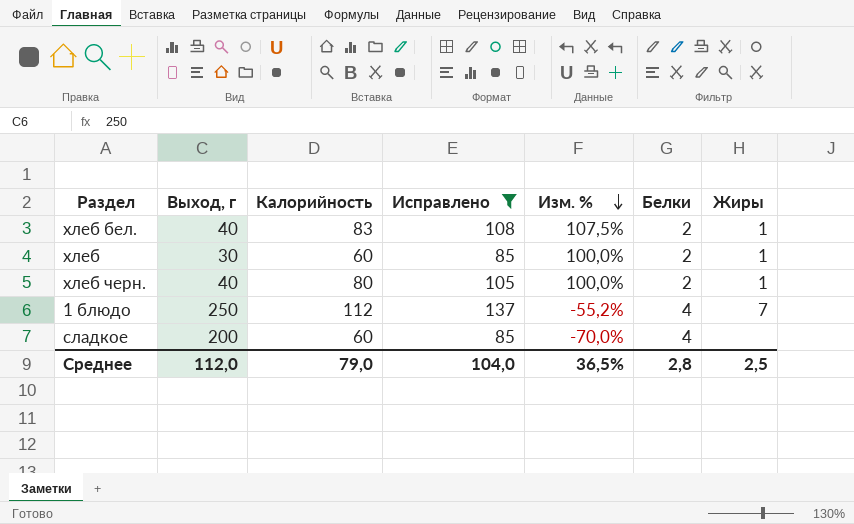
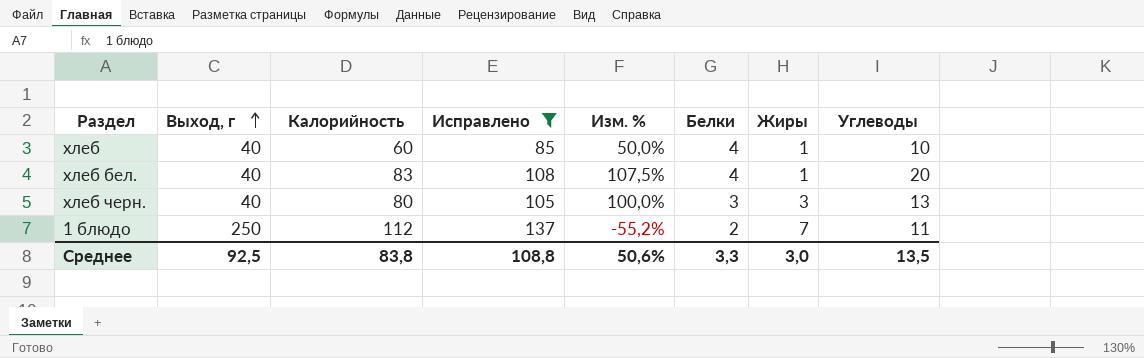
row order: Изм. % descending -> Выход, г ascending
column Углеводы | position: none -> 8
row сладкое: 200 | 60 | 85 | -70,0% | 4 | none -> none
хлеб | Выход, г: 30 -> 40
хлеб | Изм. %: 100,0% -> 50,0%
хлеб | Белки: 2 -> 4
хлеб бел. | Белки: 2 -> 4
хлеб черн. | Белки: 2 -> 3
хлеб черн. | Жиры: 1 -> 3
1 блюдо | Белки: 4 -> 2
Среднее | Выход, г: 112,0 -> 92,5
Среднее | Калорийность: 79,0 -> 83,8
Среднее | Исправлено: 104,0 -> 108,8
Среднее | Изм. %: 36,5% -> 50,6%
Среднее | Белки: 2,8 -> 3,3
Среднее | Жиры: 2,5 -> 3,0

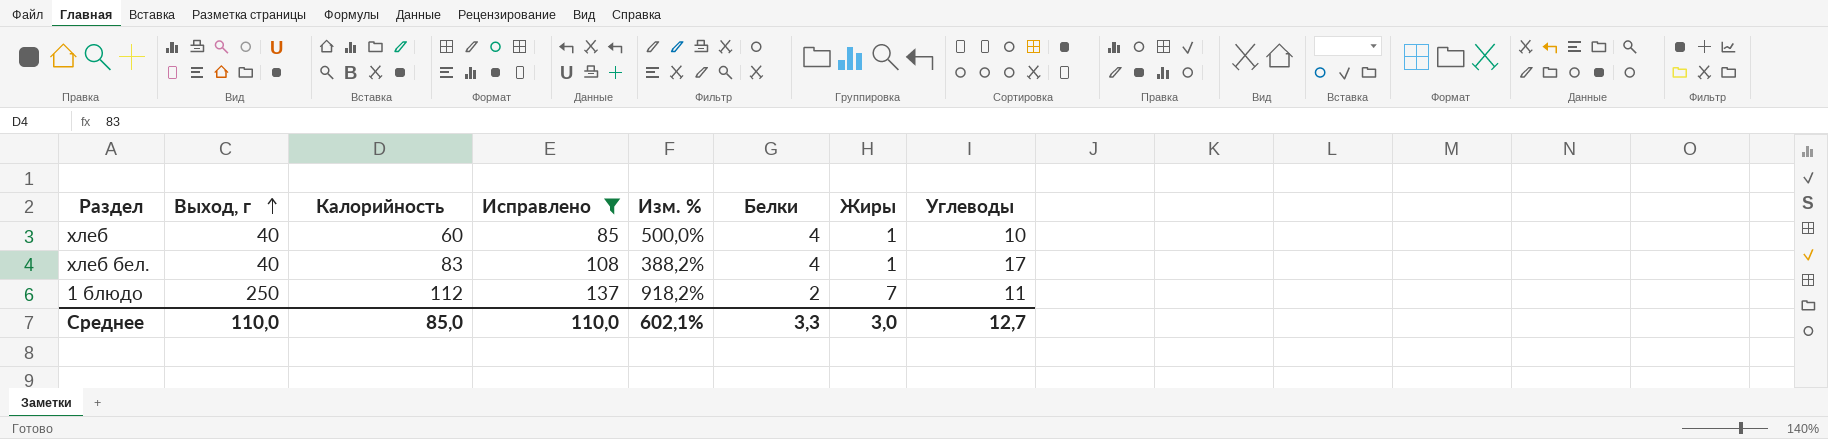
column Изм. % | formula: ([Калорийность] - [Выход, г]) / [Выход, г] -> ([Калорийность] - [Углеводы]) / [Углеводы]
row хлеб черн.: 40 | 80 | 105 | 100,0% | 3 | 3 | 13 -> none
хлеб бел. | Углеводы: 20 -> 17
Среднее | Выход, г: 92,5 -> 110,0
Среднее | Калорийность: 83,8 -> 85,0
Среднее | Исправлено: 108,8 -> 110,0
Среднее | Изм. %: 50,6% -> 602,1%
Среднее | Углеводы: 13,5 -> 12,7

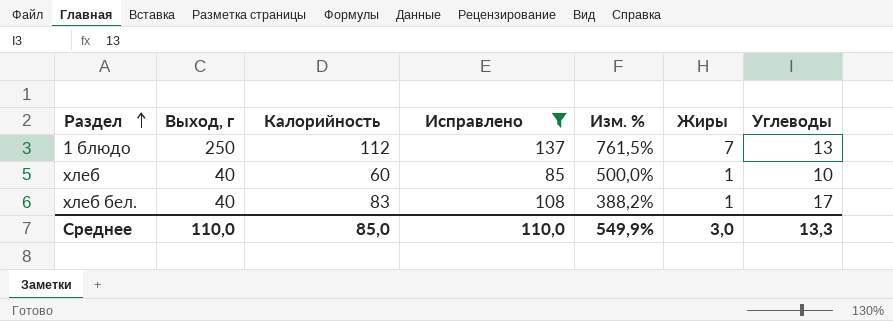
row order: Выход, г ascending -> Раздел ascending
column Белки | position: 6 -> none
1 блюдо | Изм. %: 918,2% -> 761,5%
1 блюдо | Углеводы: 11 -> 13
Среднее | Изм. %: 602,1% -> 549,9%
Среднее | Углеводы: 12,7 -> 13,3

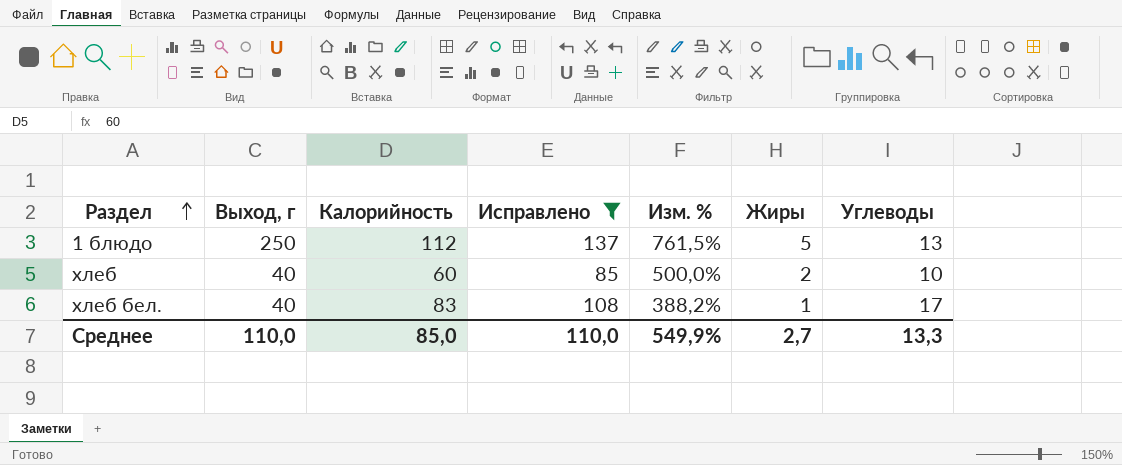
1 блюдо | Жиры: 7 -> 5
хлеб | Жиры: 1 -> 2
Среднее | Жиры: 3,0 -> 2,7

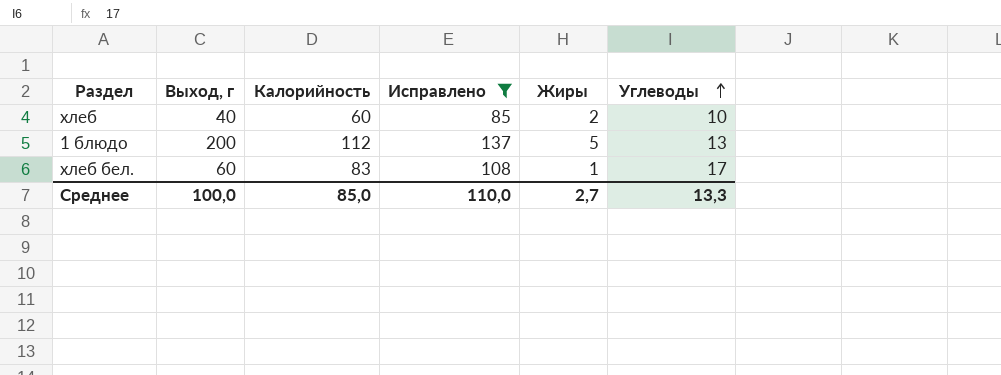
row order: Раздел ascending -> Углеводы ascending
column Изм. % | formula: ([Калорийность] - [Углеводы]) / [Углеводы] -> none
1 блюдо | Выход, г: 250 -> 200
хлеб бел. | Выход, г: 40 -> 60
Среднее | Выход, г: 110,0 -> 100,0

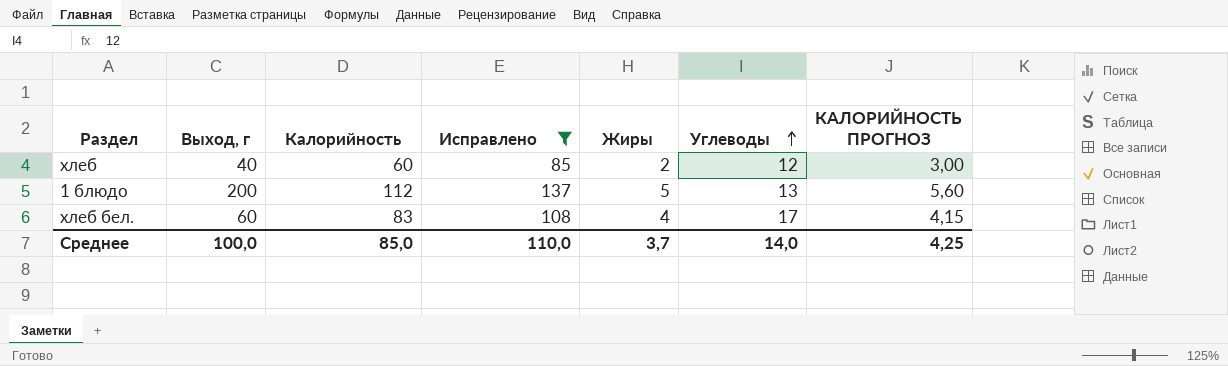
column КАЛОРИЙНОСТЬ ПРОГНОЗ | formula: none -> [Калорийность] * 0,05
хлеб | Углеводы: 10 -> 12
хлеб бел. | Жиры: 1 -> 4
Среднее | Жиры: 2,7 -> 3,7
Среднее | Углеводы: 13,3 -> 14,0

